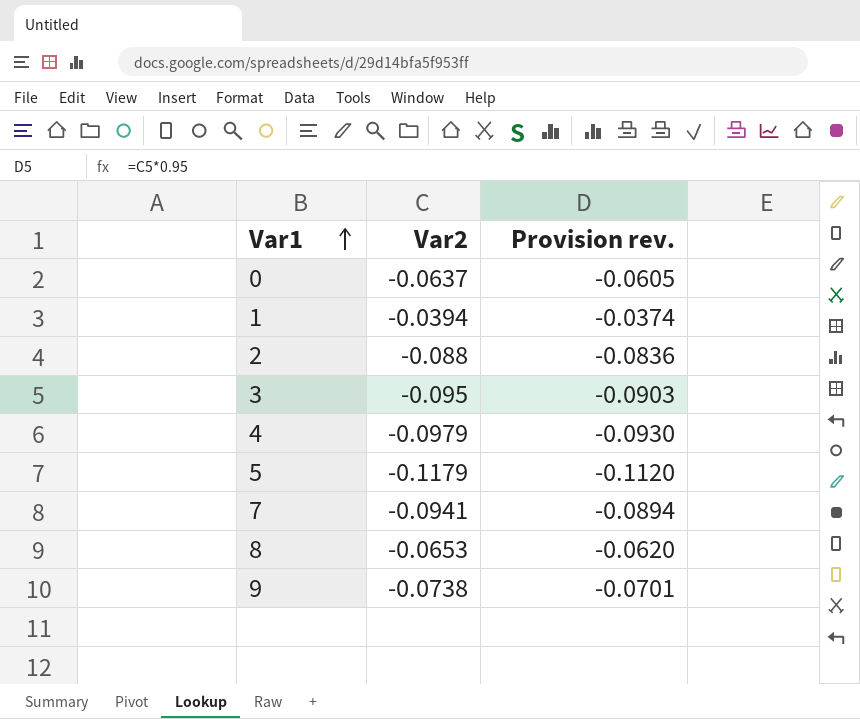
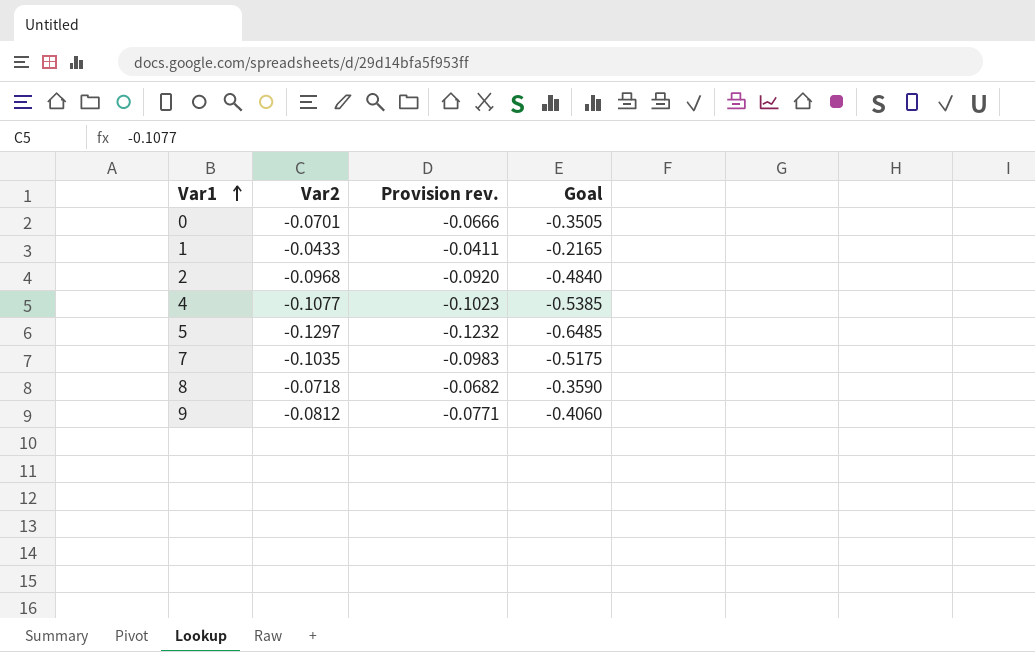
column Goal | formula: none -> [Var2] * 5
row 3: -0.095 | -0.0903 -> none
0 | Var2: -0.0637 -> -0.0701
0 | Provision rev.: -0.0605 -> -0.0666
1 | Var2: -0.0394 -> -0.0433
1 | Provision rev.: -0.0374 -> -0.0411
2 | Var2: -0.088 -> -0.0968
2 | Provision rev.: -0.0836 -> -0.0920
4 | Var2: -0.0979 -> -0.1077
4 | Provision rev.: -0.0930 -> -0.1023
5 | Var2: -0.1179 -> -0.1297
5 | Provision rev.: -0.1120 -> -0.1232
7 | Var2: -0.0941 -> -0.1035
7 | Provision rev.: -0.0894 -> -0.0983
8 | Var2: -0.0653 -> -0.0718
8 | Provision rev.: -0.0620 -> -0.0682
9 | Var2: -0.0738 -> -0.0812
9 | Provision rev.: -0.0701 -> -0.0771

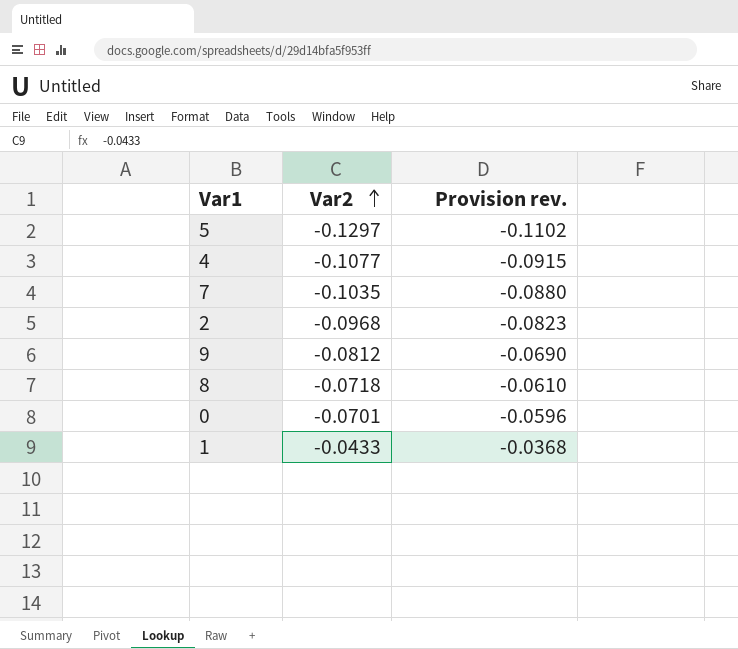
row order: Var1 ascending -> Var2 ascending
column Goal | formula: [Var2] * 5 -> none
column Provision rev. | formula: [Var2] * 0.95 -> [Var2] * 0.85

